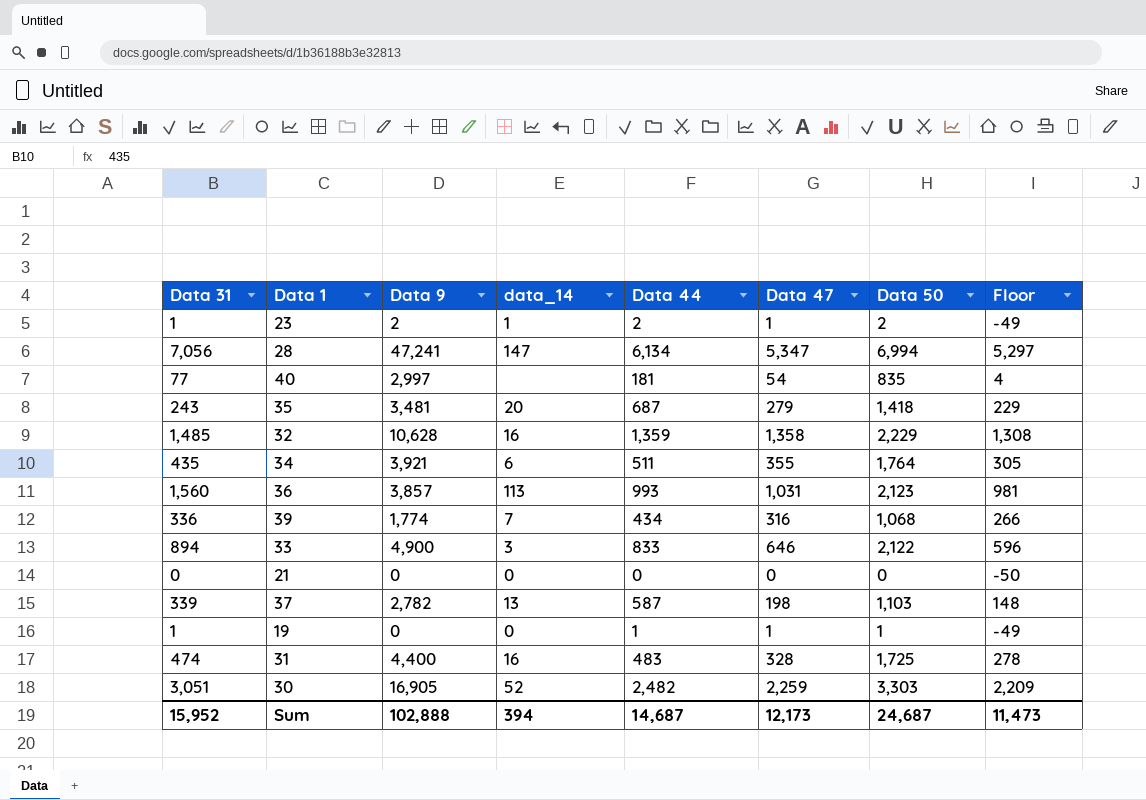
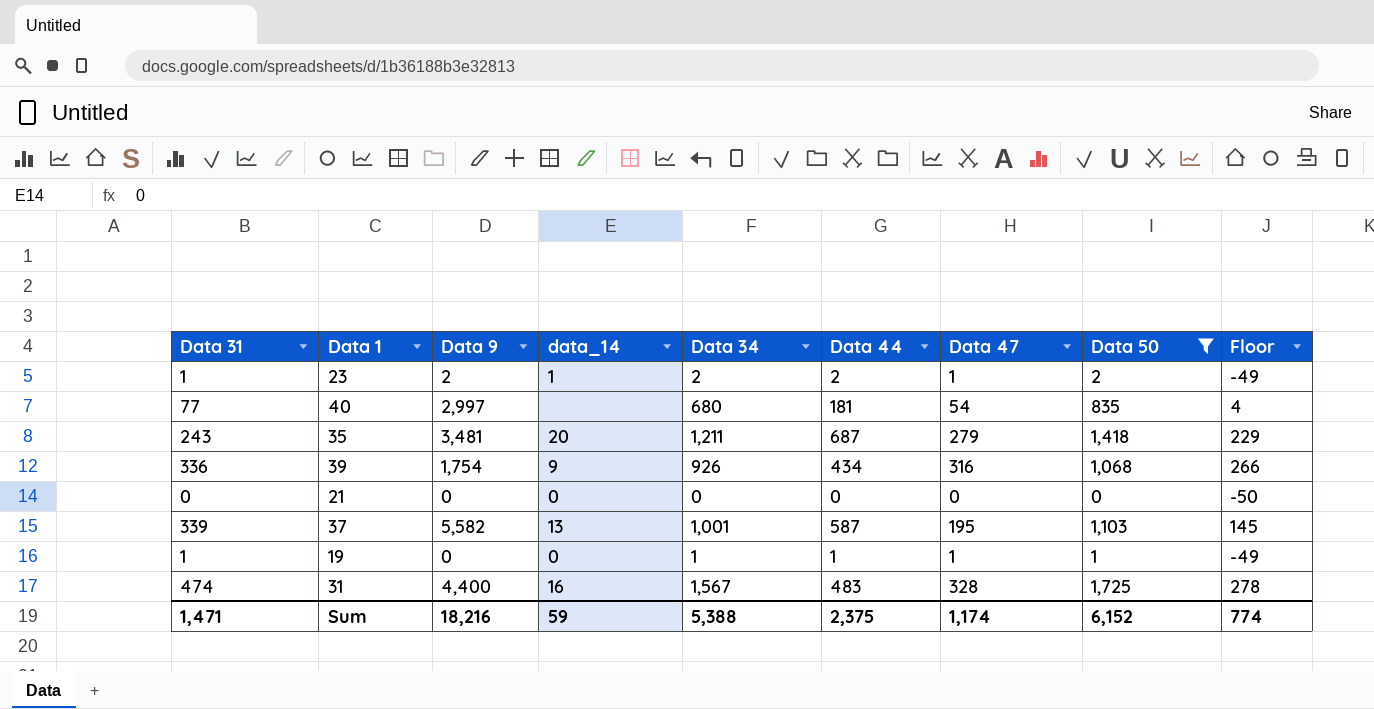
filter: none -> Data 50 <= 1,725
column Data 34 | position: none -> 5
39 | Data 9: 1,774 -> 1,754
39 | data_14: 7 -> 9
37 | Data 9: 2,782 -> 5,582
37 | Data 47: 198 -> 195
37 | Floor: 148 -> 145
Sum | Data 31: 15,952 -> 1,471
Sum | Data 9: 102,888 -> 18,216
Sum | data_14: 394 -> 59
Sum | Data 44: 14,687 -> 2,375
Sum | Data 47: 12,173 -> 1,174
Sum | Data 50: 24,687 -> 6,152
Sum | Floor: 11,473 -> 774

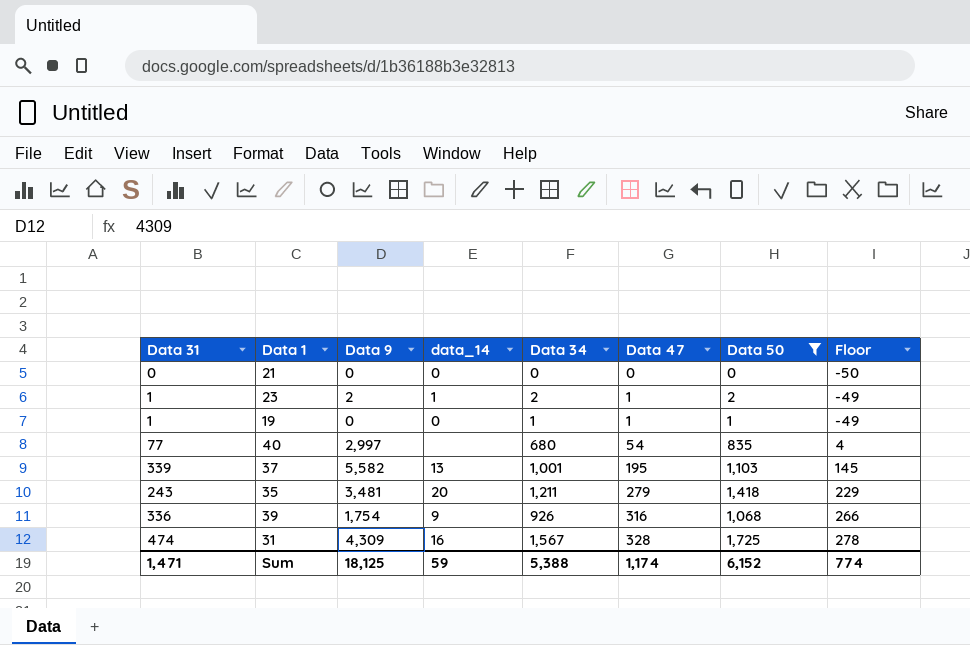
row order: none -> Data 47 ascending
column Data 44 | position: 6 -> none
31 | Data 9: 4,400 -> 4,309
Sum | Data 9: 18,216 -> 18,125

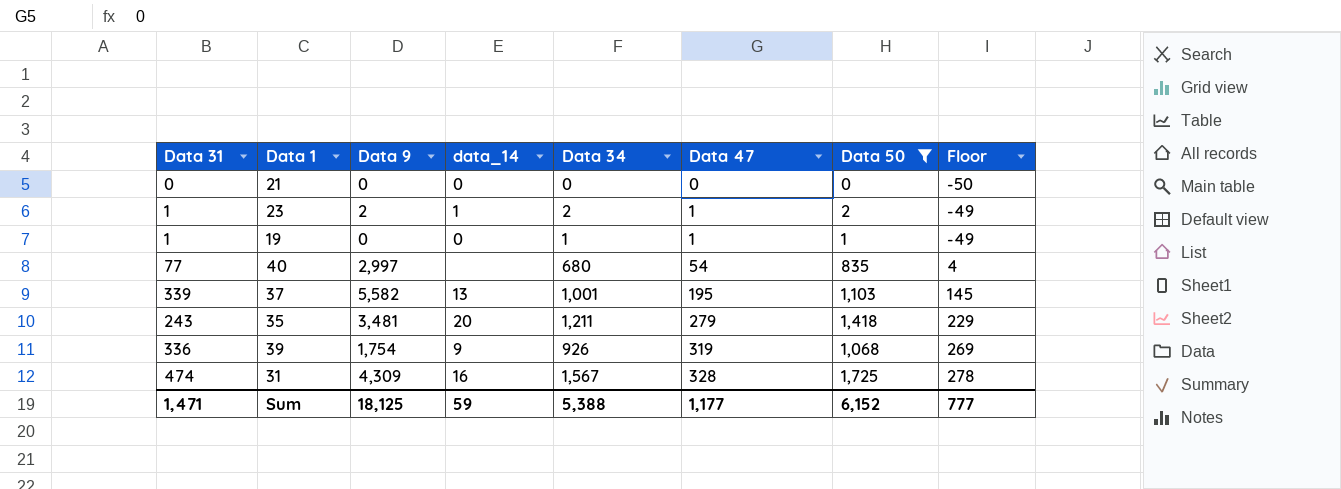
39 | Data 47: 316 -> 319
39 | Floor: 266 -> 269
Sum | Data 47: 1,174 -> 1,177
Sum | Floor: 774 -> 777

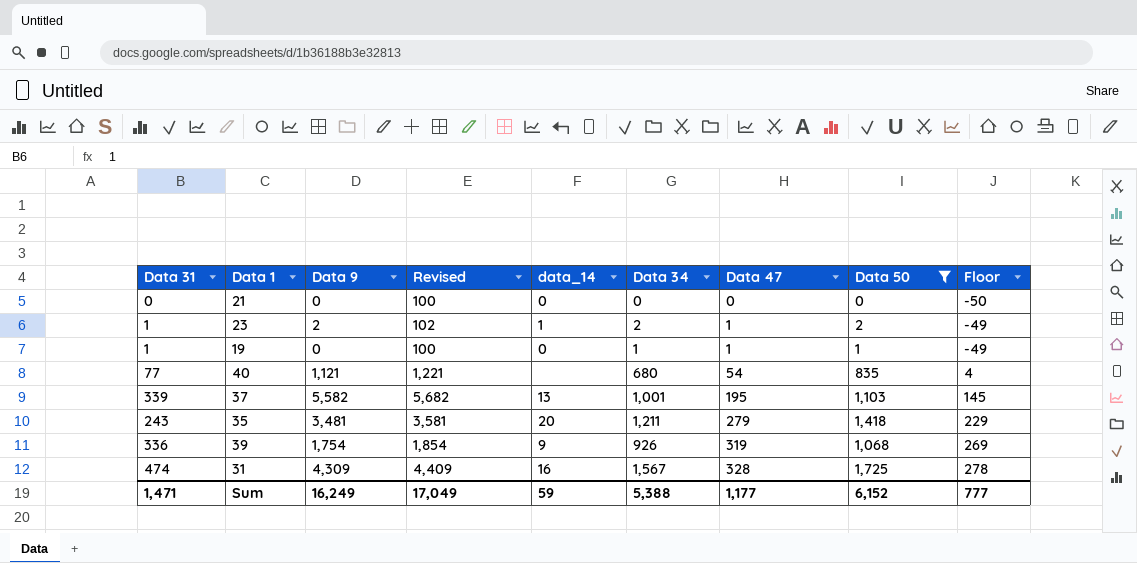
column Revised | formula: none -> [Data 9] + 100
40 | Data 9: 2,997 -> 1,121
Sum | Data 9: 18,125 -> 16,249

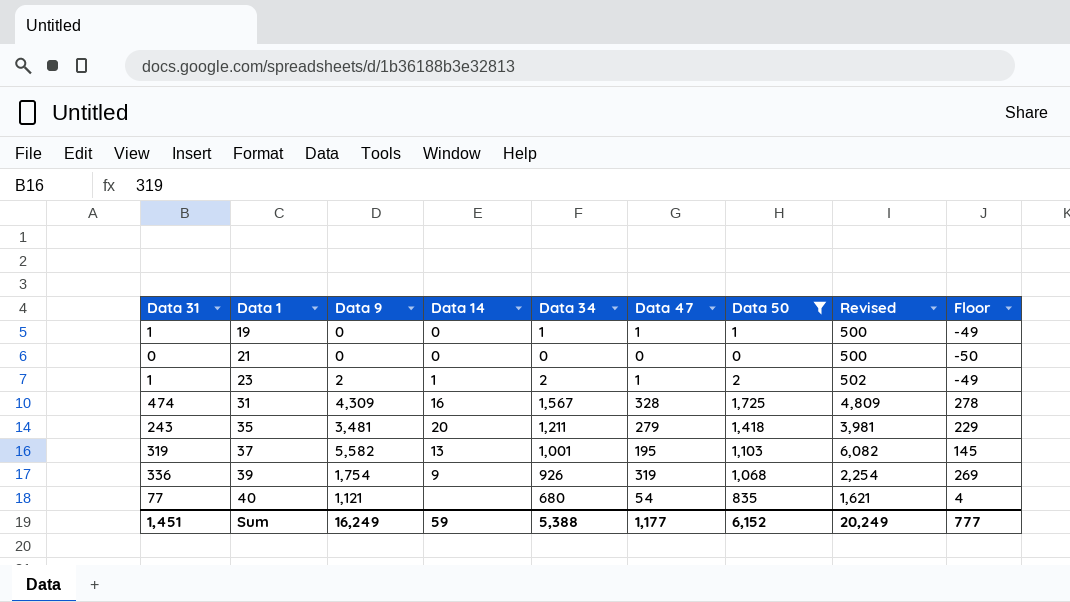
row order: Data 47 ascending -> Data 1 ascending
column name: data_14 -> Data 14
column Revised | formula: [Data 9] + 100 -> [Data 9] + 500
column Revised | position: 4 -> 8
37 | Data 31: 339 -> 319
Sum | Data 31: 1,471 -> 1,451
Sum | Revised: 17,049 -> 20,249

